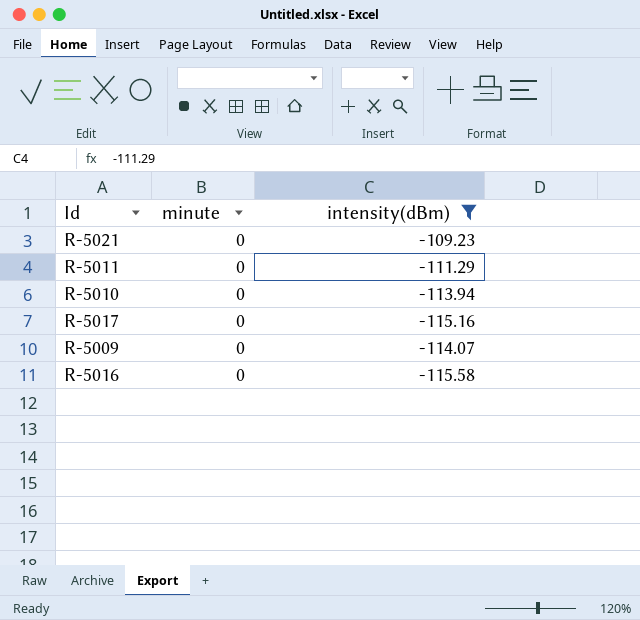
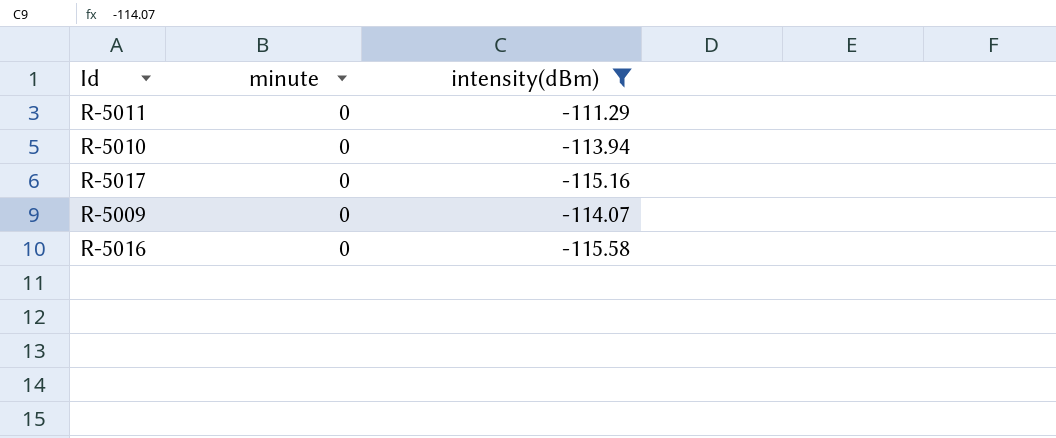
row R-5021: 0 | -109.23 -> none

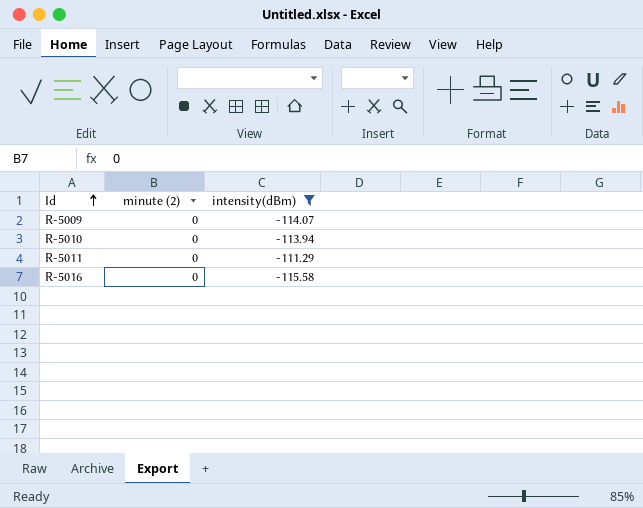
row order: none -> Id ascending
column name: minute -> minute (2)
row R-5017: 0 | -115.16 -> none

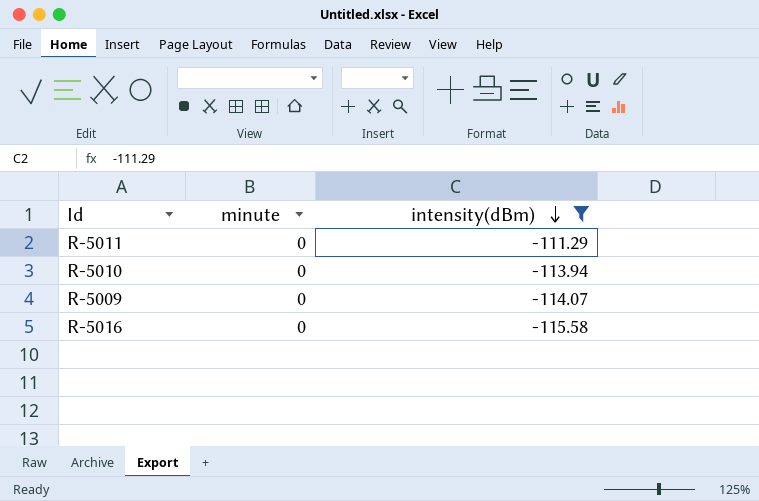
row order: Id ascending -> intensity(dBm) descending
column name: minute (2) -> minute

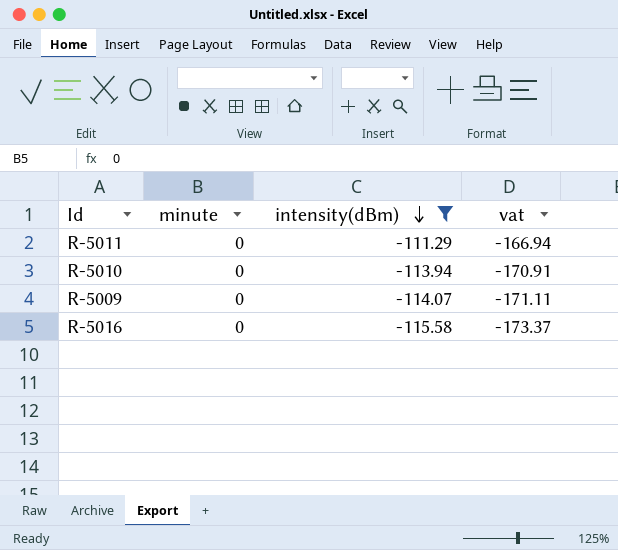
column vat | formula: none -> [intensity(dBm)] * 1.5

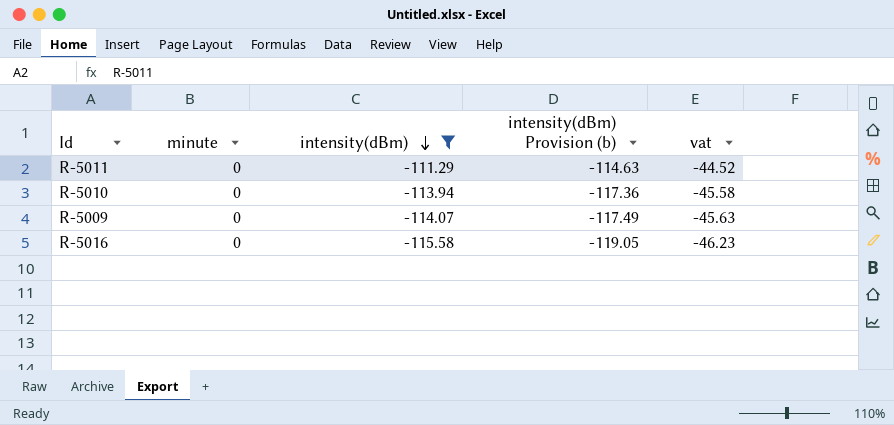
column intensity(dBm) Provision (b) | formula: none -> [intensity(dBm)] * 1.03
column vat | formula: [intensity(dBm)] * 1.5 -> [intensity(dBm)] * 0.4

